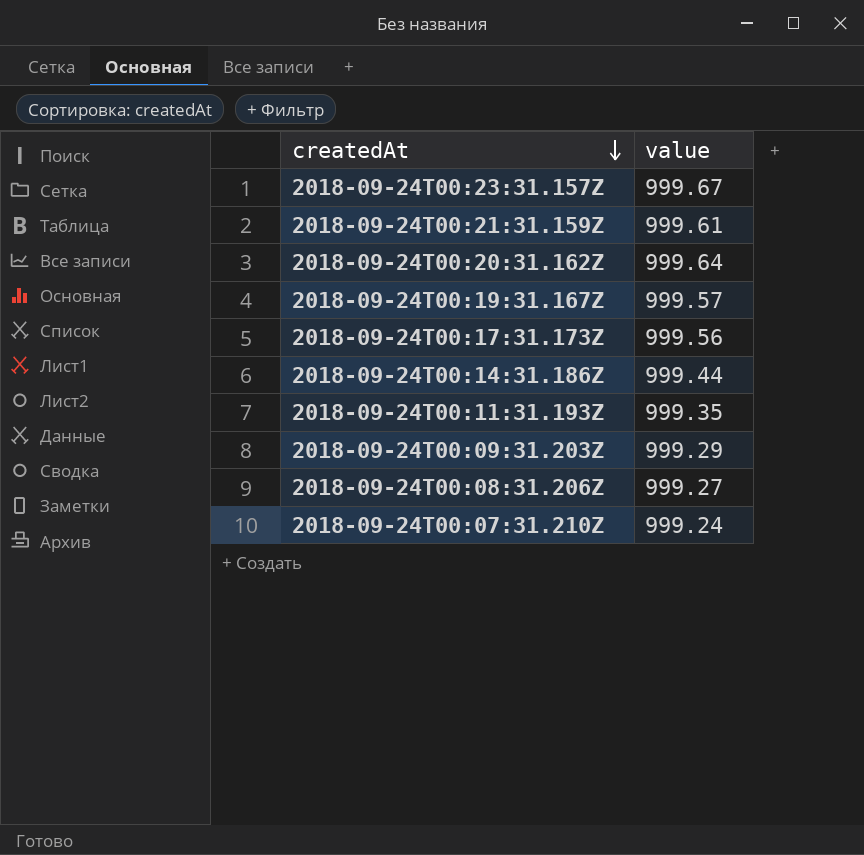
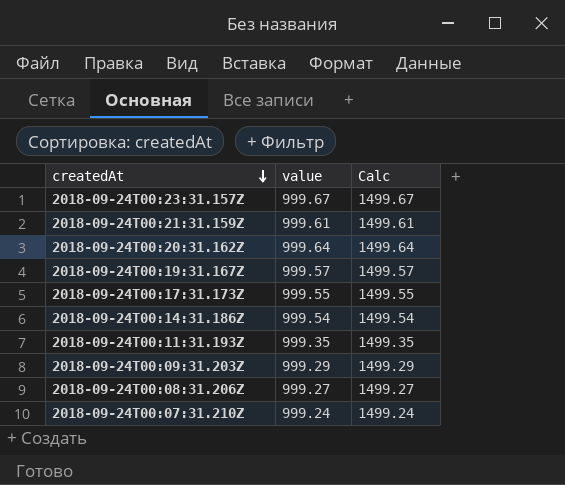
column Calc | formula: none -> [value] + 500
2018-09-24T00:17:31.173Z | value: 999.56 -> 999.55
2018-09-24T00:14:31.186Z | value: 999.44 -> 999.54

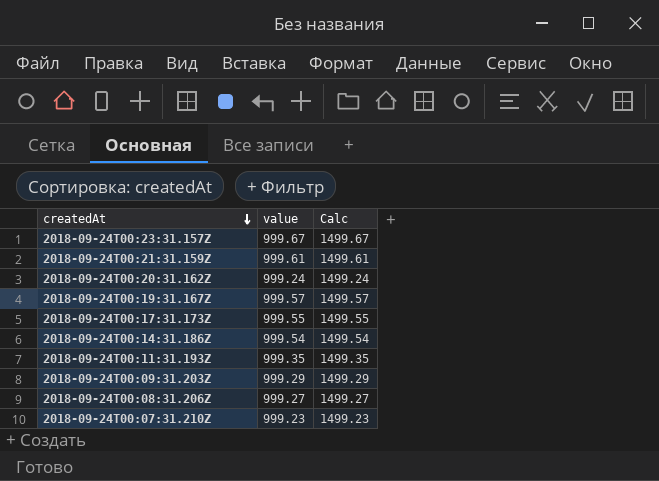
2018-09-24T00:20:31.162Z | value: 999.64 -> 999.24
2018-09-24T00:20:31.162Z | Calc: 1499.64 -> 1499.24
2018-09-24T00:07:31.210Z | value: 999.24 -> 999.23
2018-09-24T00:07:31.210Z | Calc: 1499.24 -> 1499.23

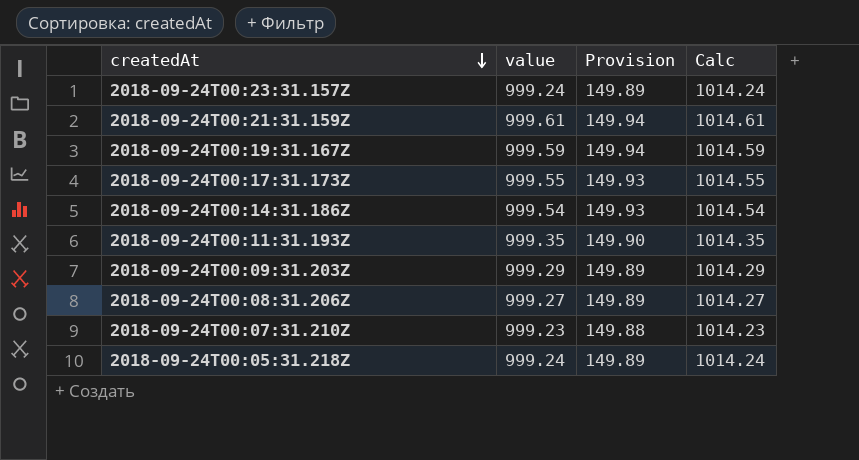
column Provision | formula: none -> [value] * 0.15
column Calc | formula: [value] + 500 -> [value] + 15
row 2018-09-24T00:20:31.162Z: 999.24 | 1499.24 -> none
2018-09-24T00:23:31.157Z | value: 999.67 -> 999.24
2018-09-24T00:19:31.167Z | value: 999.57 -> 999.59
row 2018-09-24T00:05:31.218Z: none -> 999.24 | 149.89 | 1014.24

